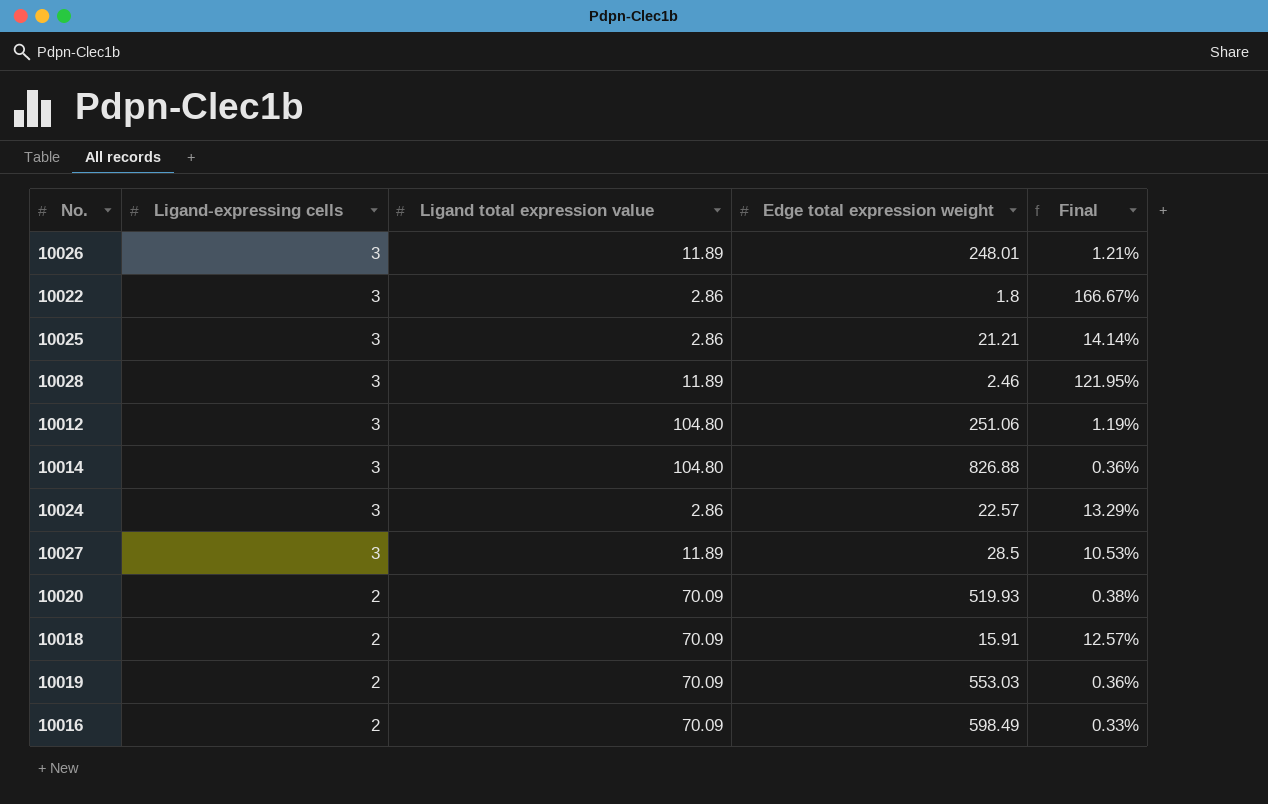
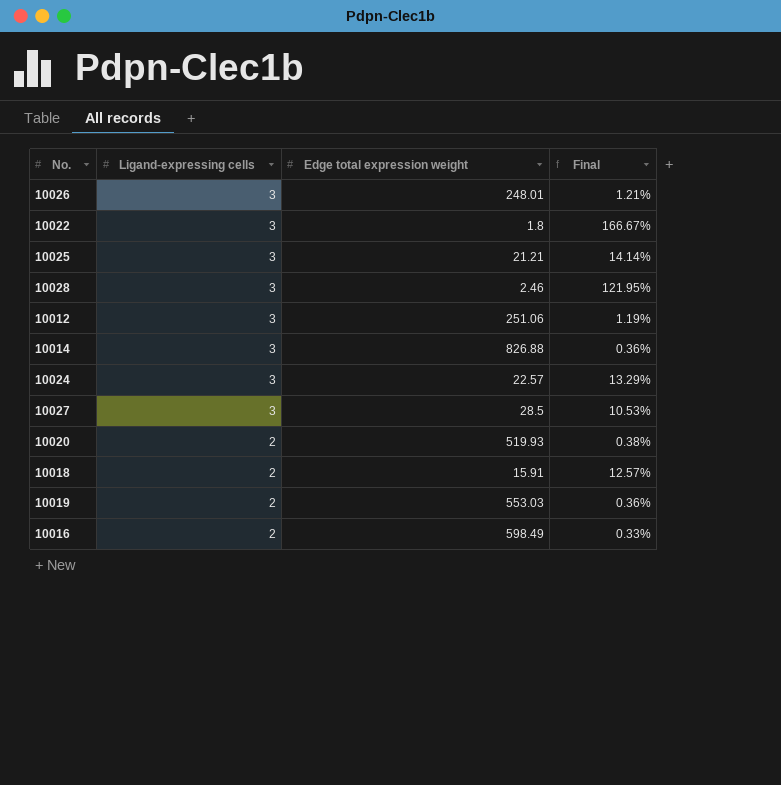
column Ligand total expression value | position: 3 -> none

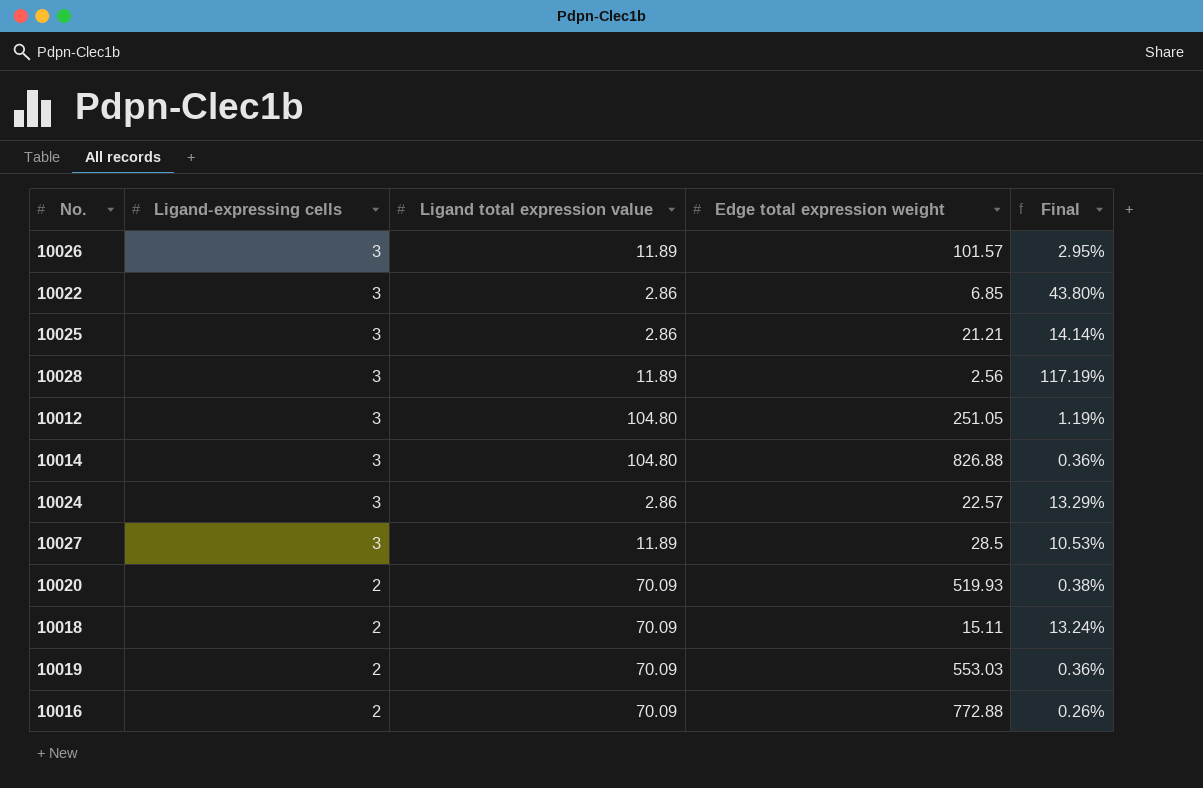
column Ligand total expression value | position: none -> 3
10026 | Edge total expression weight: 248.01 -> 101.57
10026 | Final: 1.21% -> 2.95%
10022 | Edge total expression weight: 1.8 -> 6.85
10022 | Final: 166.67% -> 43.80%
10028 | Edge total expression weight: 2.46 -> 2.56
10028 | Final: 121.95% -> 117.19%
10012 | Edge total expression weight: 251.06 -> 251.05
10018 | Edge total expression weight: 15.91 -> 15.11
10018 | Final: 12.57% -> 13.24%
10016 | Edge total expression weight: 598.49 -> 772.88
10016 | Final: 0.33% -> 0.26%

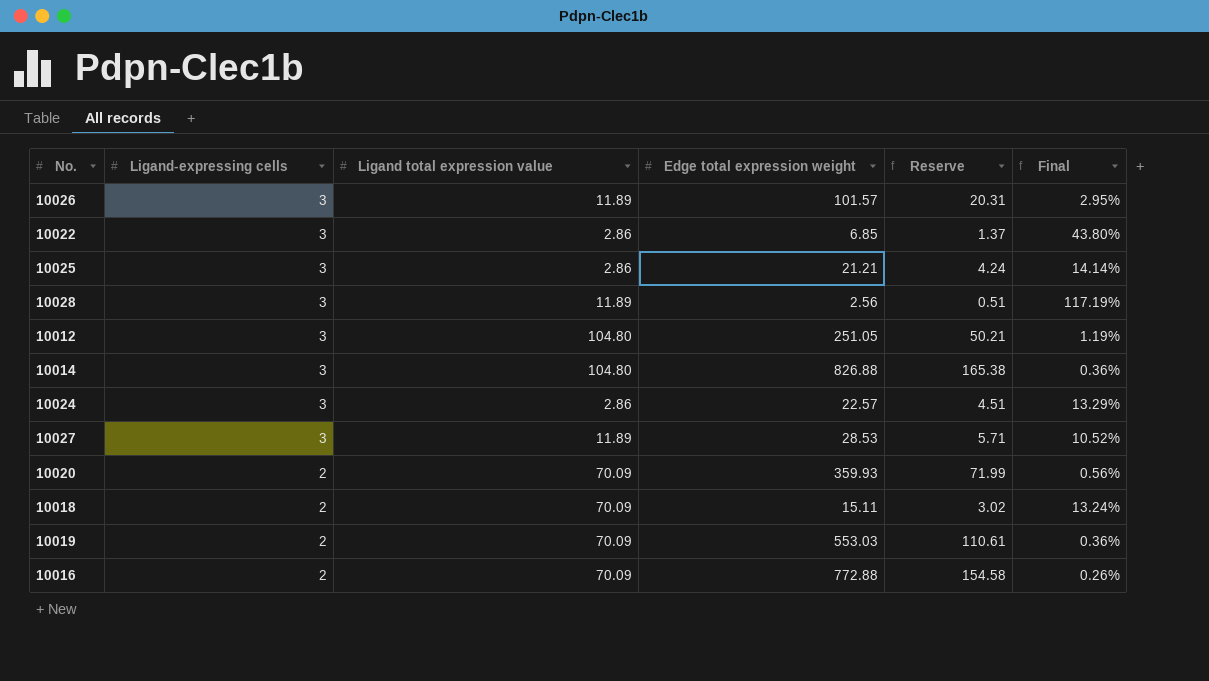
column Reserve | formula: none -> [Edge total expression weight] * 0.2
10027 | Edge total expression weight: 28.5 -> 28.53
10027 | Final: 10.53% -> 10.52%
10020 | Edge total expression weight: 519.93 -> 359.93
10020 | Final: 0.38% -> 0.56%

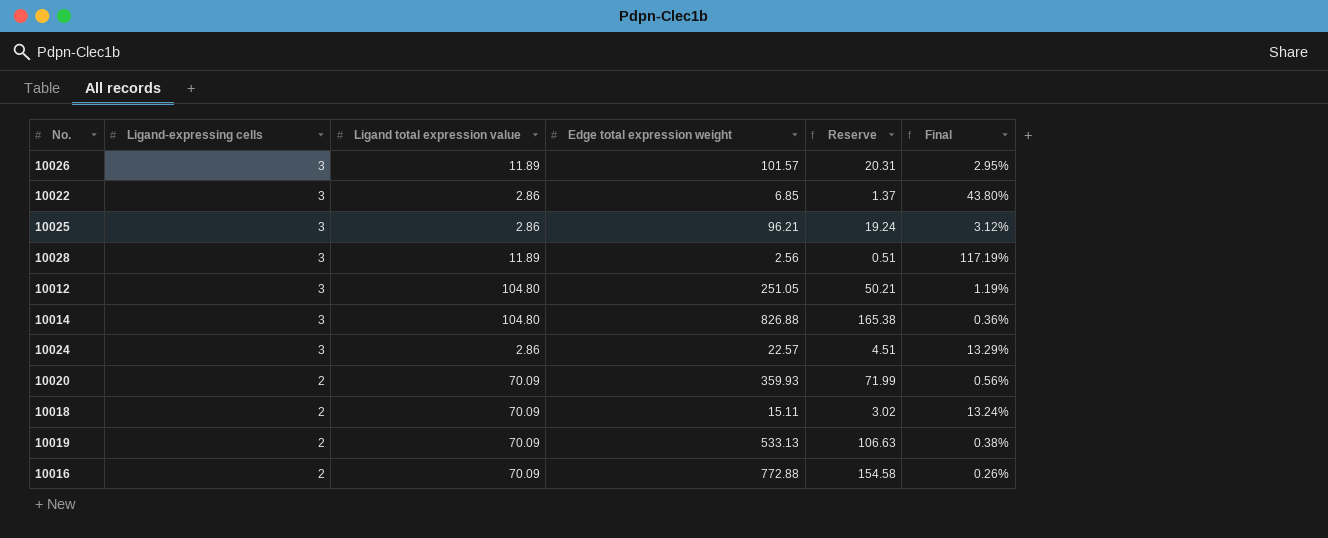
row 10027: 3 | 11.89 | 28.53 | 5.71 | 10.52% -> none
10025 | Edge total expression weight: 21.21 -> 96.21
10025 | Reserve: 4.24 -> 19.24
10025 | Final: 14.14% -> 3.12%
10019 | Edge total expression weight: 553.03 -> 533.13
10019 | Reserve: 110.61 -> 106.63
10019 | Final: 0.36% -> 0.38%

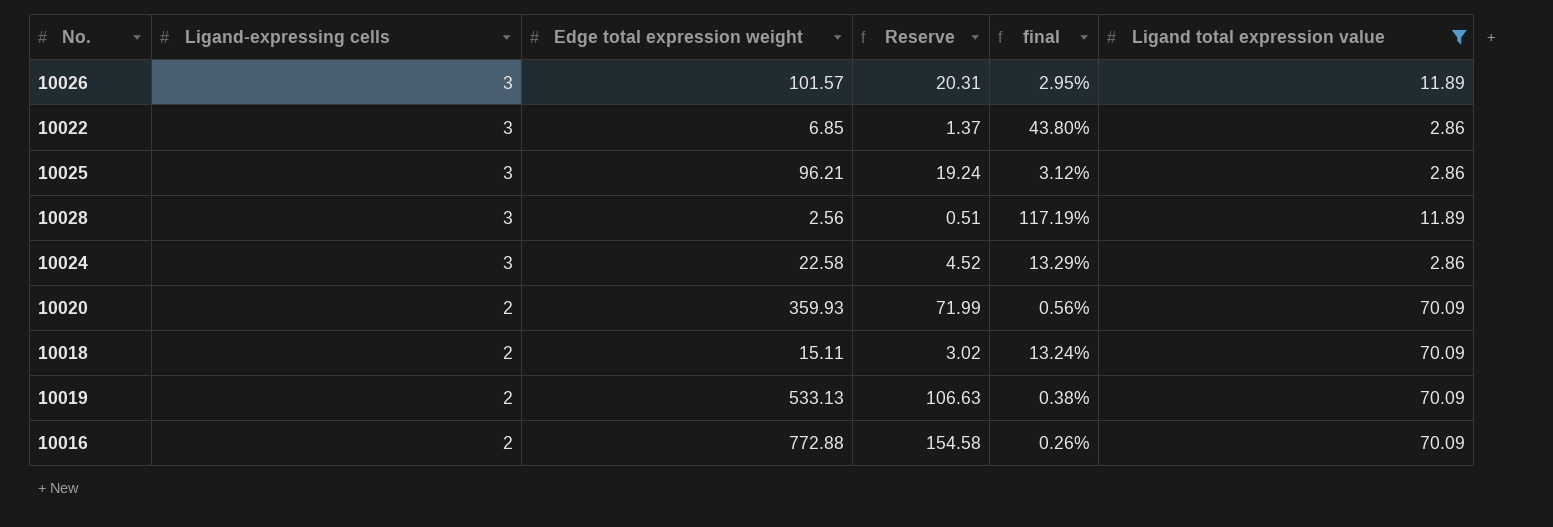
filter: none -> Ligand total expression value != 104.80
column name: Final -> final
column Ligand total expression value | position: 3 -> 6
10024 | Edge total expression weight: 22.57 -> 22.58
10024 | Reserve: 4.51 -> 4.52

